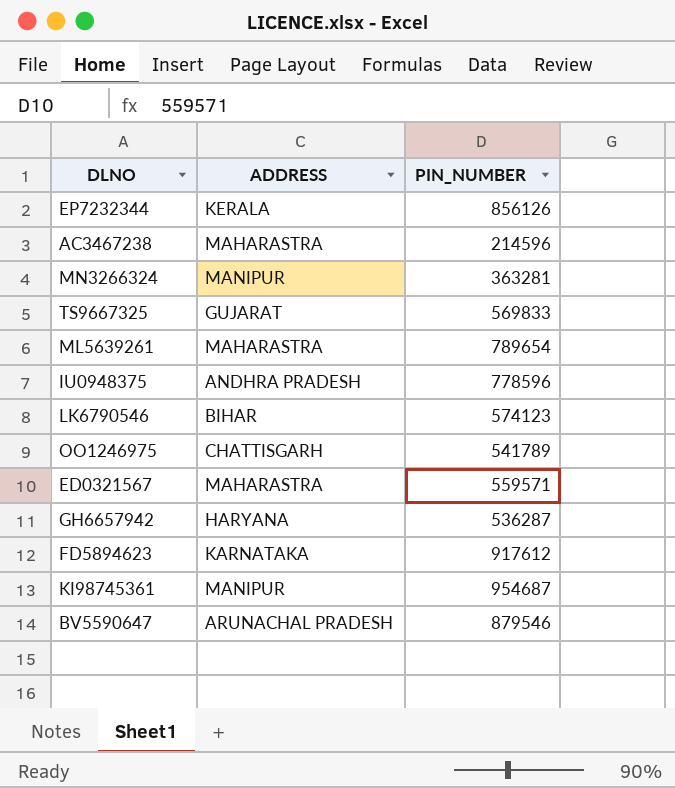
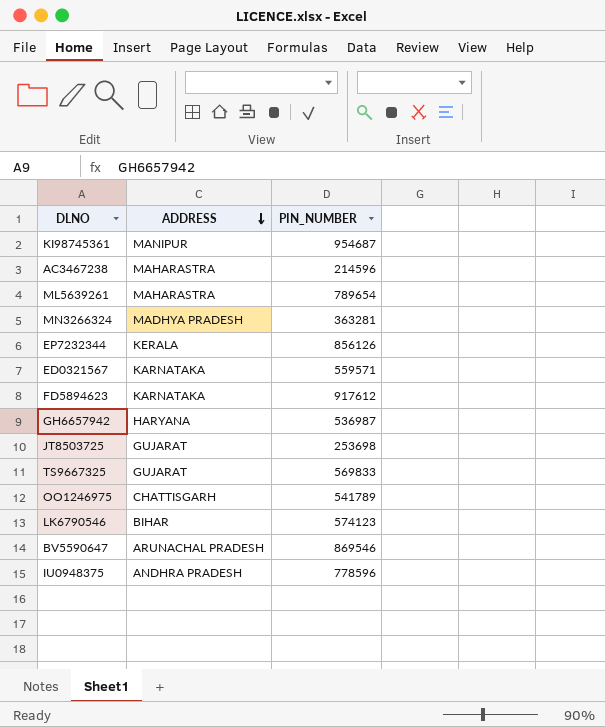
row order: none -> ADDRESS descending
MN3266324 | ADDRESS: MANIPUR -> MADHYA PRADESH
ED0321567 | ADDRESS: MAHARASTRA -> KARNATAKA
GH6657942 | PIN_NUMBER: 536287 -> 536987
row JT8503725: none -> GUJARAT | 253698
BV5590647 | PIN_NUMBER: 879546 -> 869546

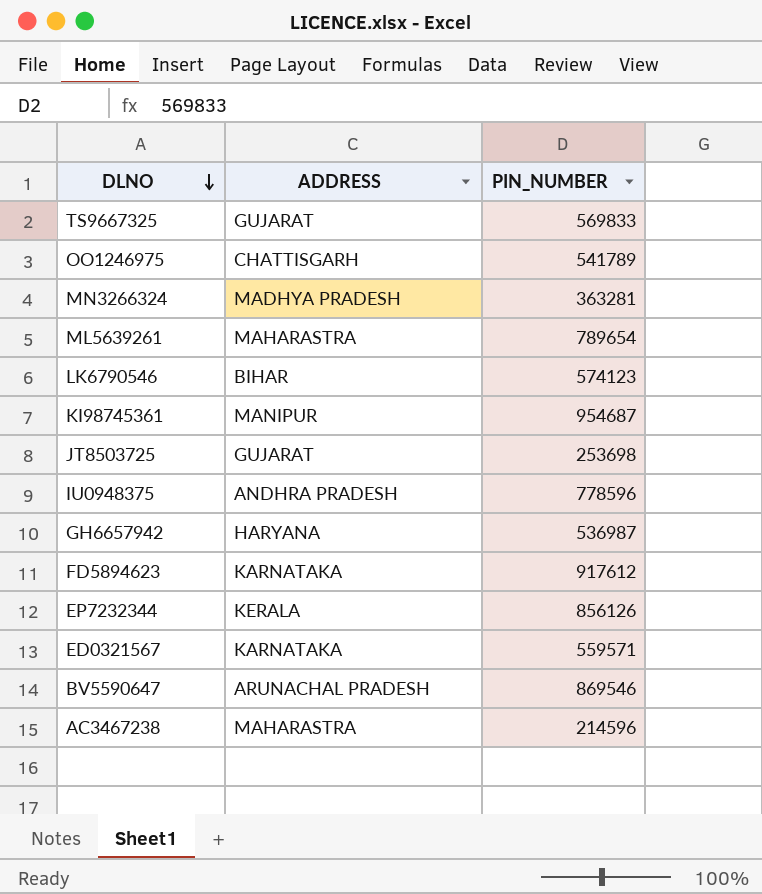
row order: ADDRESS descending -> DLNO descending

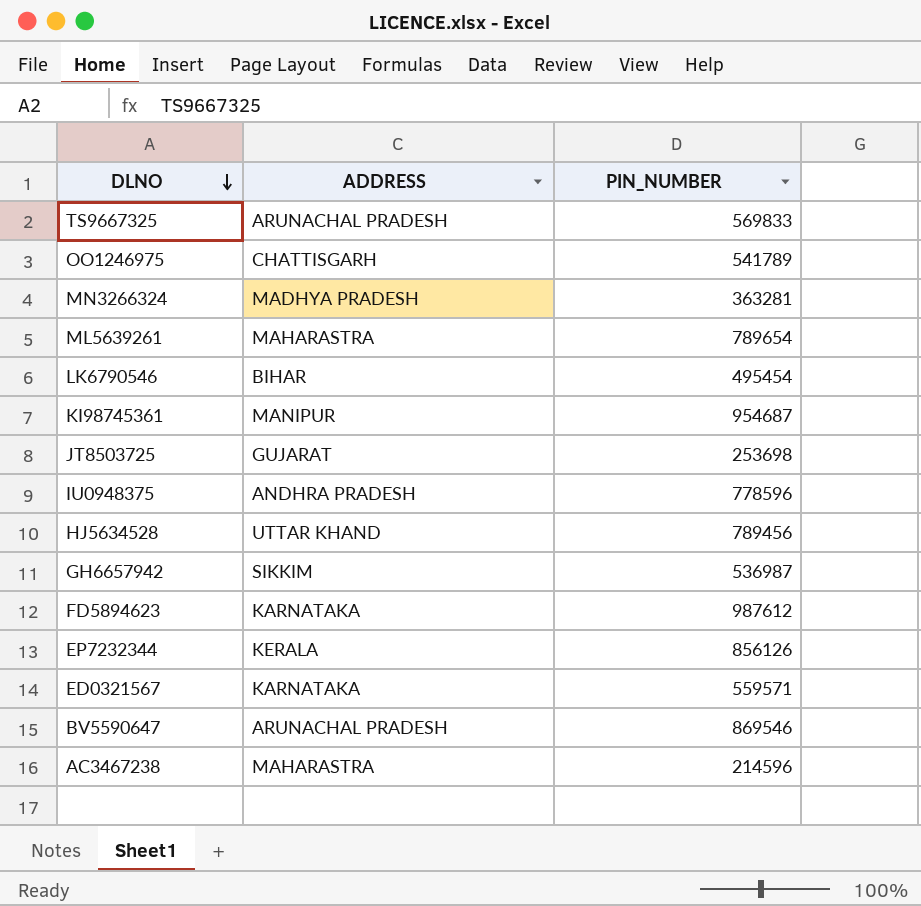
TS9667325 | ADDRESS: GUJARAT -> ARUNACHAL PRADESH
LK6790546 | PIN_NUMBER: 574123 -> 495454
row HJ5634528: none -> UTTAR KHAND | 789456
GH6657942 | ADDRESS: HARYANA -> SIKKIM
FD5894623 | PIN_NUMBER: 917612 -> 987612

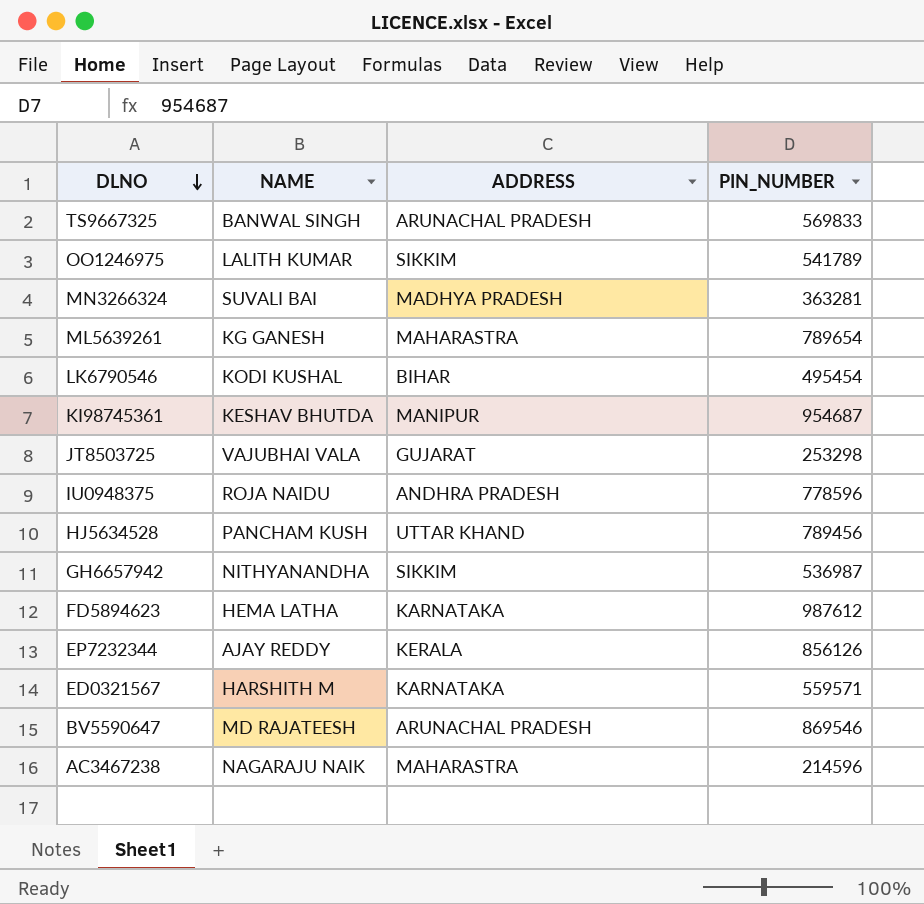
column NAME | position: none -> 2
OO1246975 | ADDRESS: CHATTISGARH -> SIKKIM
JT8503725 | PIN_NUMBER: 253698 -> 253298

